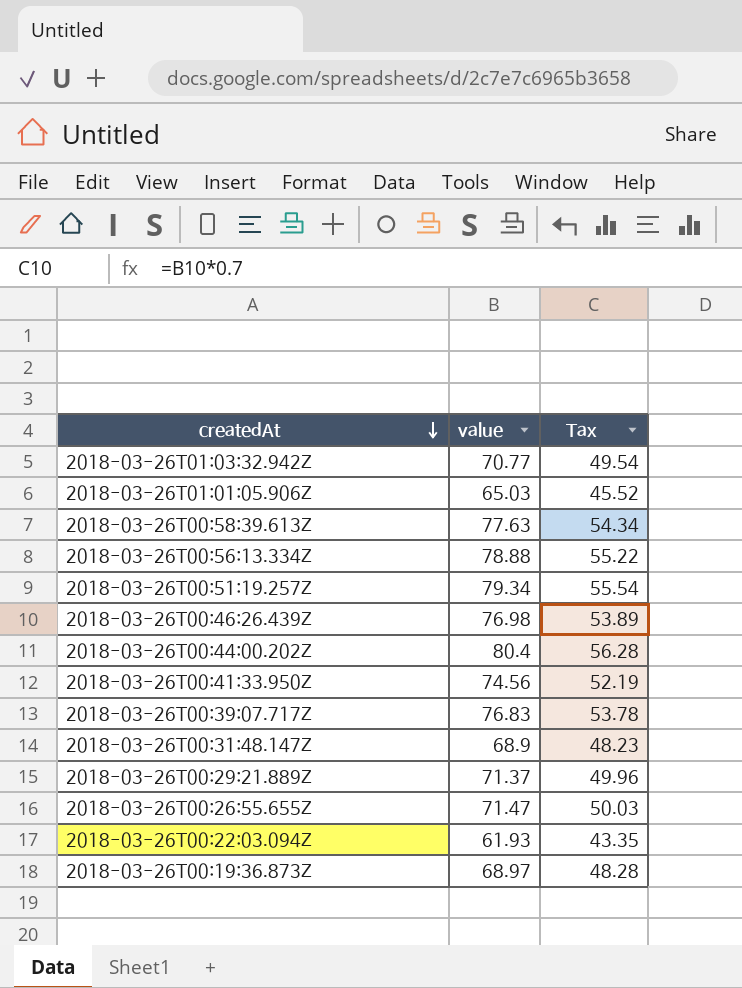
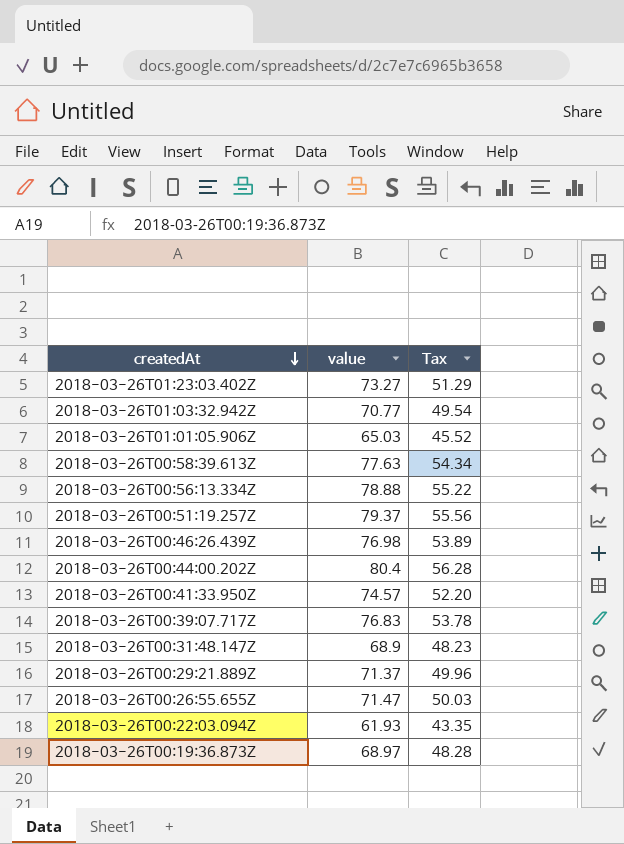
row 2018-03-26T01:23:03.402Z: none -> 73.27 | 51.29
2018-03-26T00:51:19.257Z | value: 79.34 -> 79.37
2018-03-26T00:51:19.257Z | Tax: 55.54 -> 55.56
2018-03-26T00:41:33.950Z | value: 74.56 -> 74.57
2018-03-26T00:41:33.950Z | Tax: 52.19 -> 52.20

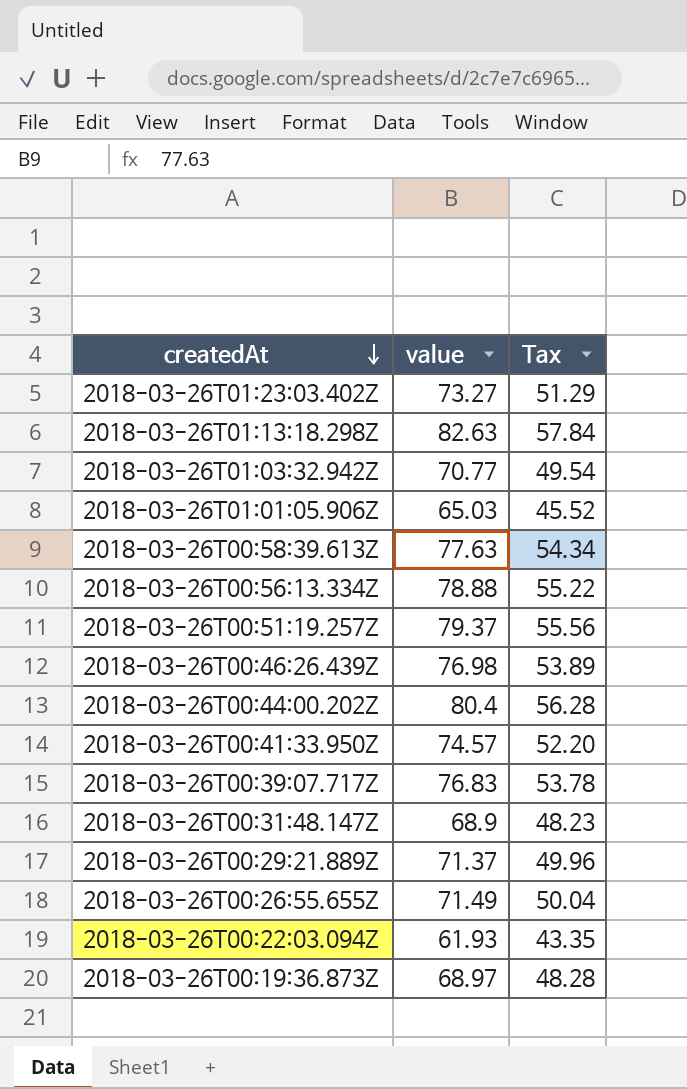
row 2018-03-26T01:13:18.298Z: none -> 82.63 | 57.84
2018-03-26T00:26:55.655Z | value: 71.47 -> 71.49
2018-03-26T00:26:55.655Z | Tax: 50.03 -> 50.04

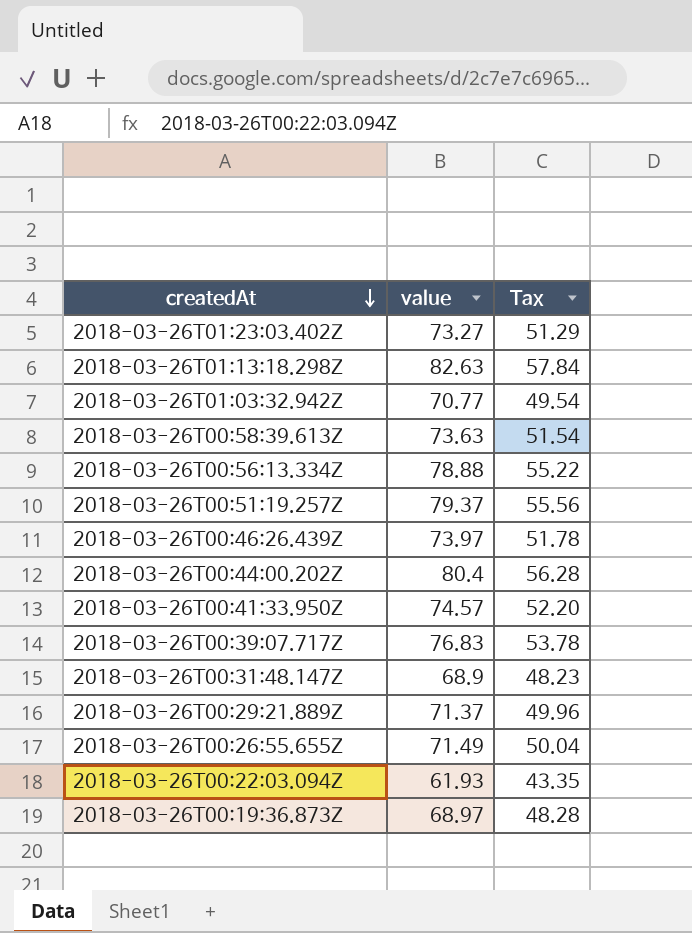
row 2018-03-26T01:01:05.906Z: 65.03 | 45.52 -> none
2018-03-26T00:58:39.613Z | value: 77.63 -> 73.63
2018-03-26T00:58:39.613Z | Tax: 54.34 -> 51.54
2018-03-26T00:46:26.439Z | value: 76.98 -> 73.97
2018-03-26T00:46:26.439Z | Tax: 53.89 -> 51.78

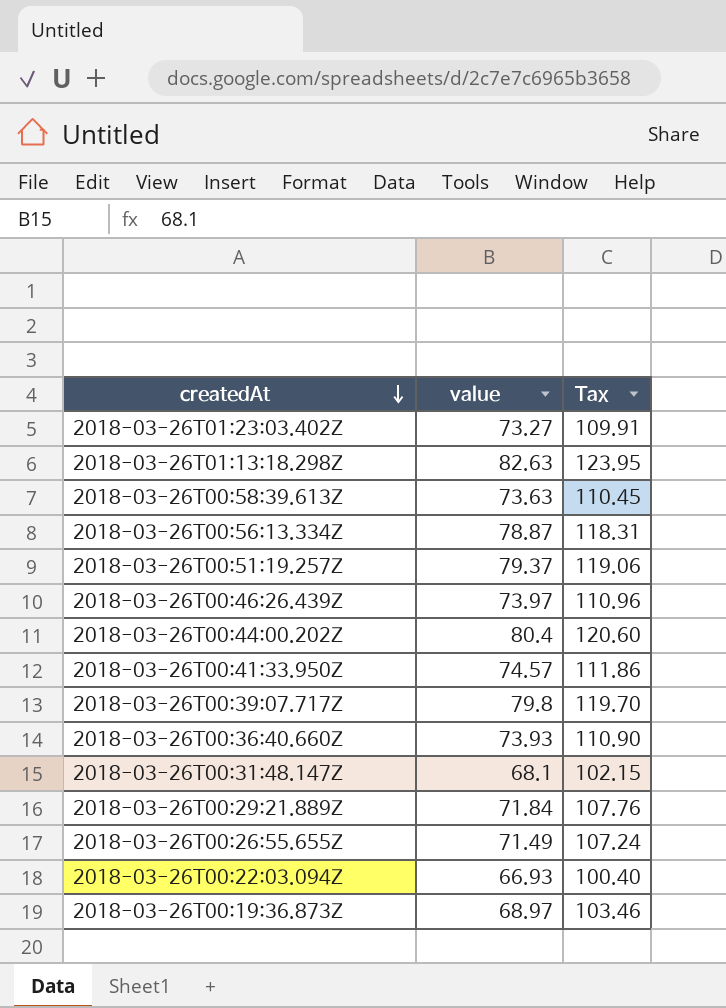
column Tax | formula: [value] * 0.7 -> [value] * 1.5
row 2018-03-26T01:03:32.942Z: 70.77 | 49.54 -> none
2018-03-26T00:56:13.334Z | value: 78.88 -> 78.87
2018-03-26T00:39:07.717Z | value: 76.83 -> 79.8
row 2018-03-26T00:36:40.660Z: none -> 73.93 | 110.90
2018-03-26T00:31:48.147Z | value: 68.9 -> 68.1
2018-03-26T00:29:21.889Z | value: 71.37 -> 71.84
2018-03-26T00:22:03.094Z | value: 61.93 -> 66.93

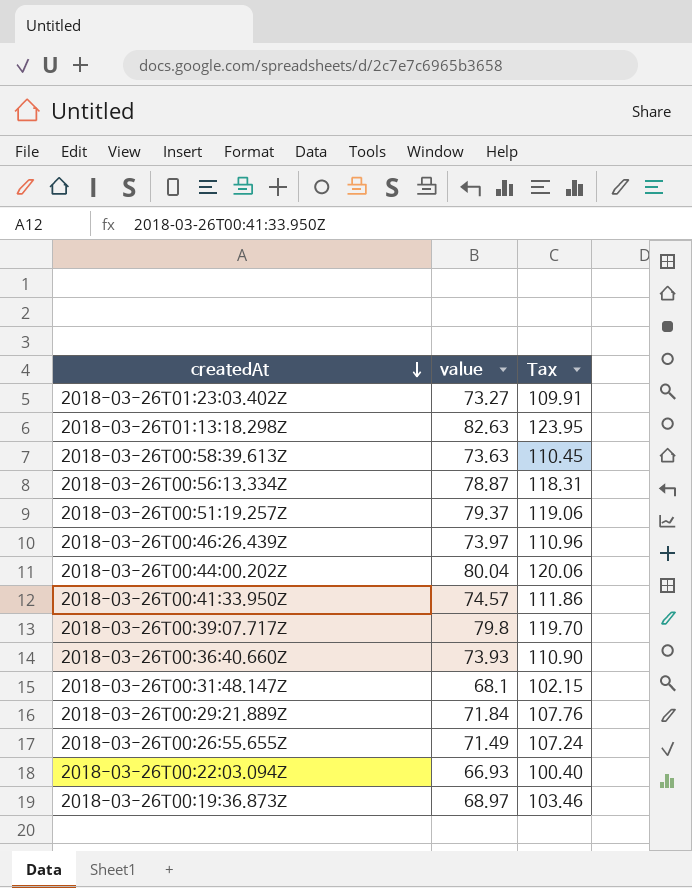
2018-03-26T00:44:00.202Z | value: 80.4 -> 80.04
2018-03-26T00:44:00.202Z | Tax: 120.60 -> 120.06

